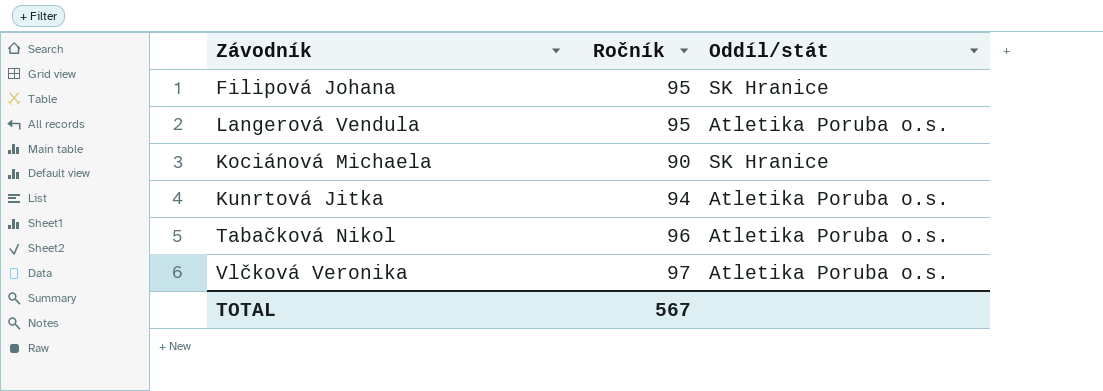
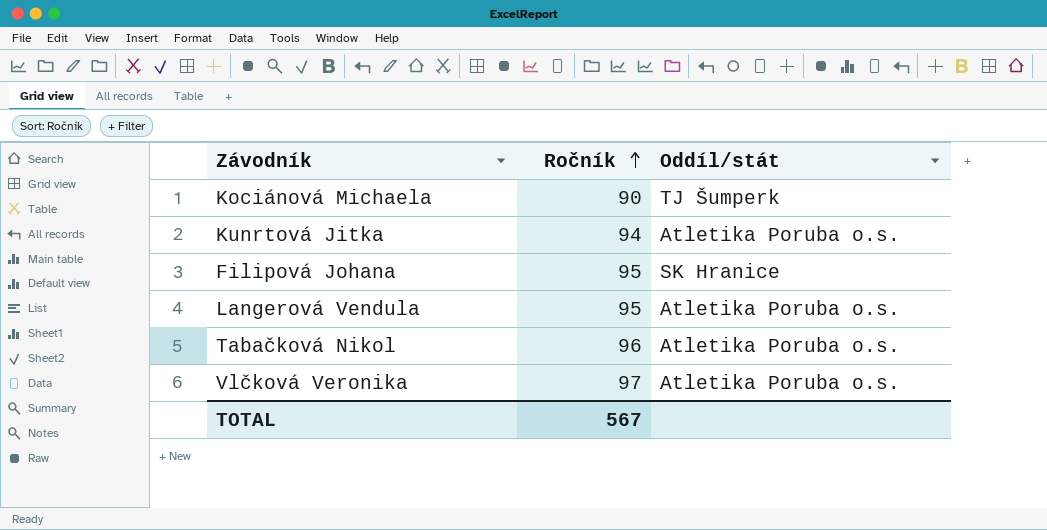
row order: none -> Ročník ascending
Kociánová Michaela | Oddíl/stát: SK Hranice -> TJ Šumperk

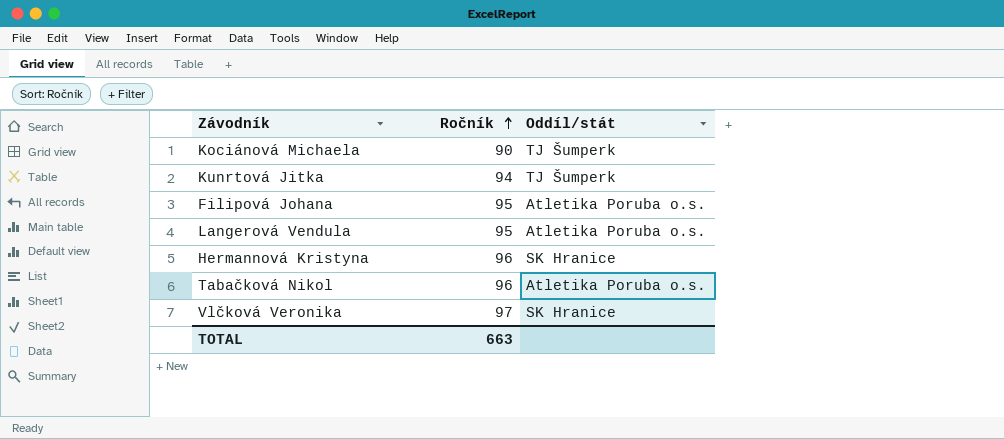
Kunrtová Jitka | Oddíl/stát: Atletika Poruba o.s. -> TJ Šumperk
Filipová Johana | Oddíl/stát: SK Hranice -> Atletika Poruba o.s.
row Hermannová Kristyna: none -> 96 | SK Hranice
Vlčková Veronika | Oddíl/stát: Atletika Poruba o.s. -> SK Hranice
TOTAL | Ročník: 567 -> 663

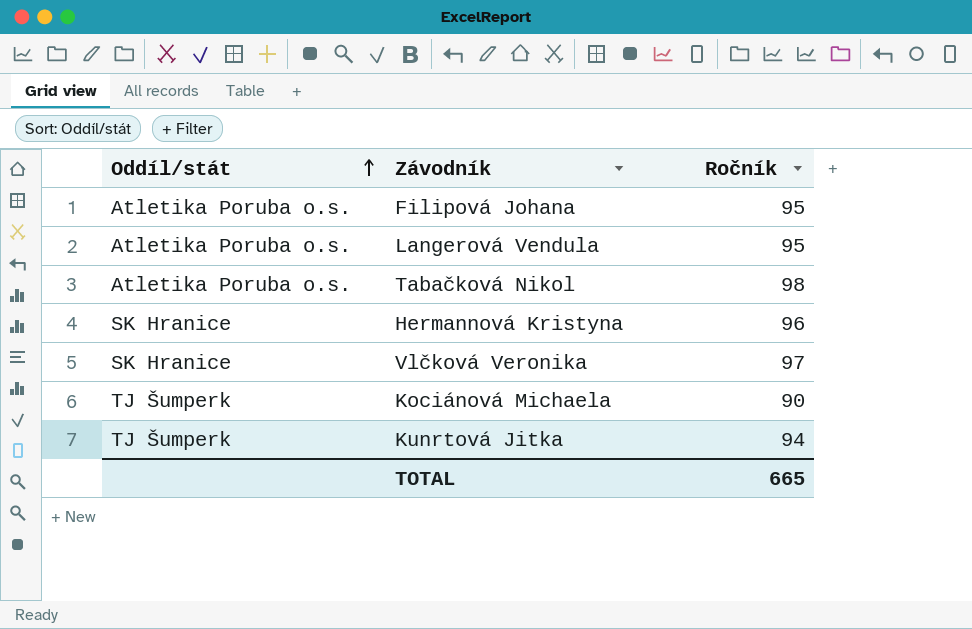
row order: Ročník ascending -> Oddíl/stát ascending
column Oddíl/stát | position: 3 -> 1
Tabačková Nikol | Ročník: 96 -> 98
TOTAL | Ročník: 663 -> 665

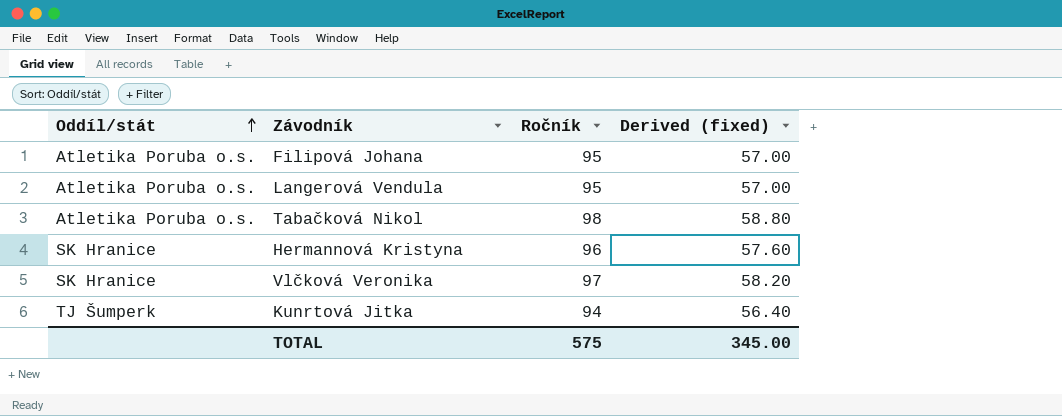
column Derived (fixed) | formula: none -> [Ročník] * 0.6
row Kociánová Michaela: TJ Šumperk | 90 -> none
TOTAL | Ročník: 665 -> 575

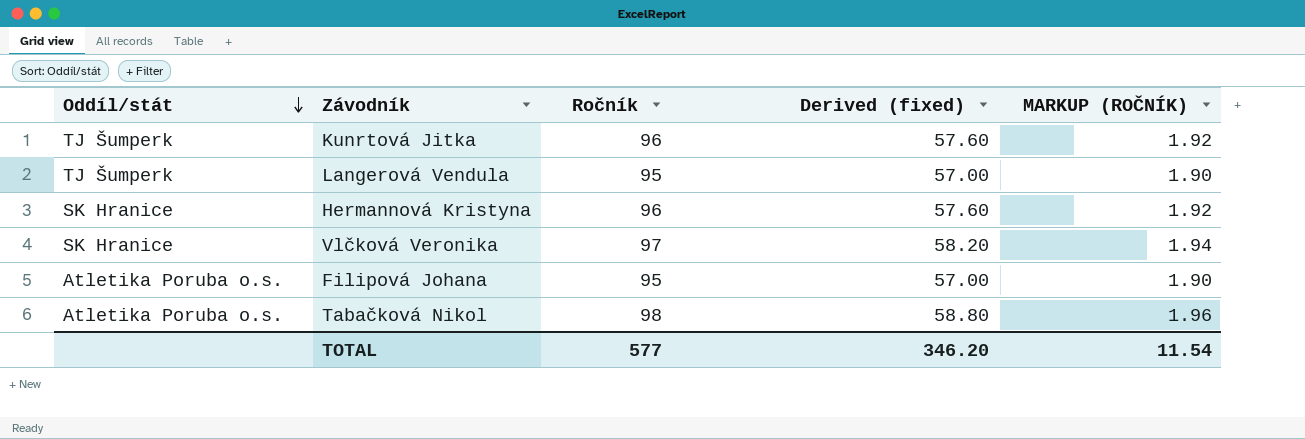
row order: Oddíl/stát ascending -> Oddíl/stát descending
column MARKUP (ROČNÍK) | formula: none -> [Ročník] * 0.02
Kunrtová Jitka | Ročník: 94 -> 96
Kunrtová Jitka | Derived (fixed): 56.40 -> 57.60
Langerová Vendula | Oddíl/stát: Atletika Poruba o.s. -> TJ Šumperk
TOTAL | Ročník: 575 -> 577
TOTAL | Derived (fixed): 345.00 -> 346.20

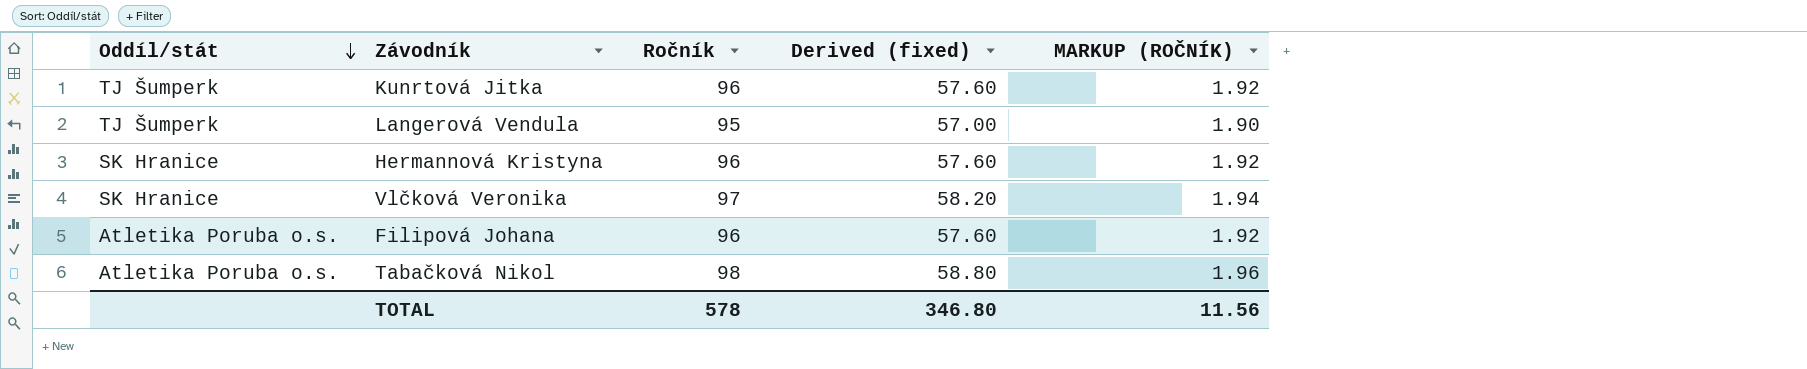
Filipová Johana | Ročník: 95 -> 96
Filipová Johana | Derived (fixed): 57.00 -> 57.60
Filipová Johana | MARKUP (ROČNÍK): 1.90 -> 1.92
TOTAL | Ročník: 577 -> 578
TOTAL | Derived (fixed): 346.20 -> 346.80
TOTAL | MARKUP (ROČNÍK): 11.54 -> 11.56

